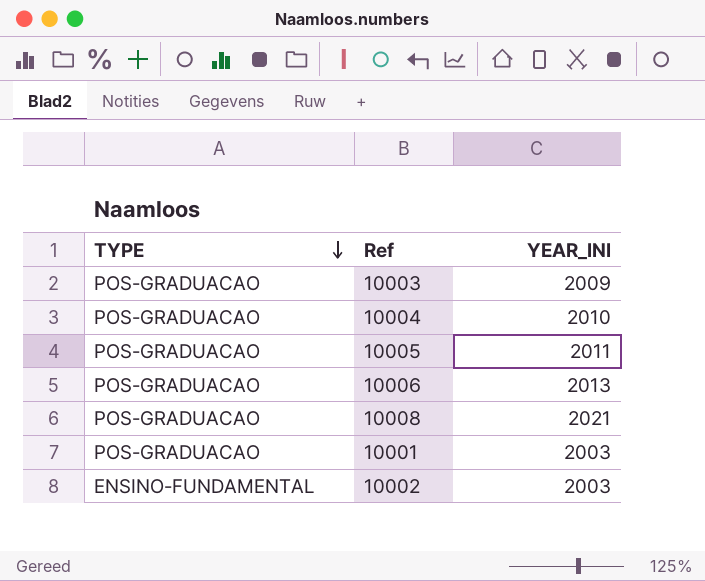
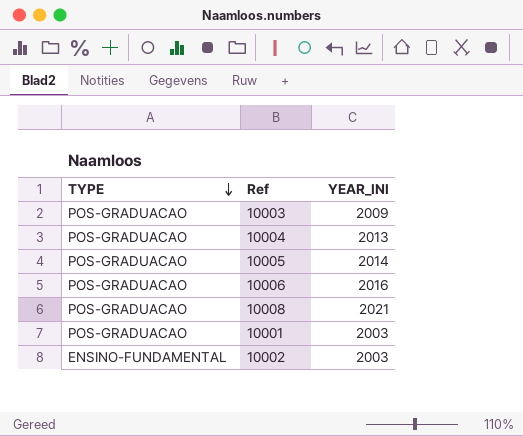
10004 | YEAR_INI: 2010 -> 2013
10005 | YEAR_INI: 2011 -> 2014
10006 | YEAR_INI: 2013 -> 2016

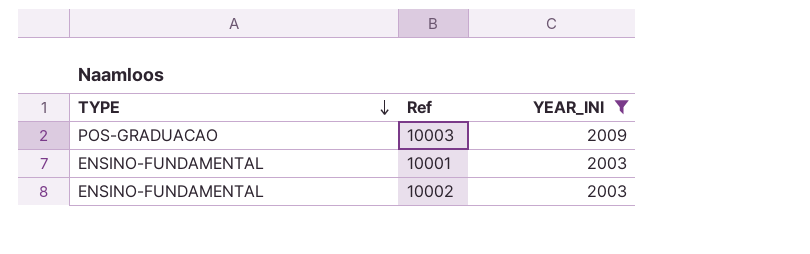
filter: none -> YEAR_INI <= 2009
10001 | TYPE: POS-GRADUACAO -> ENSINO-FUNDAMENTAL

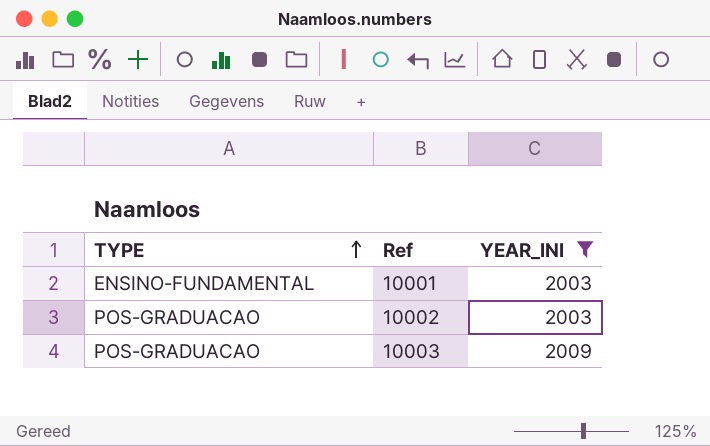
row order: TYPE descending -> TYPE ascending
10002 | TYPE: ENSINO-FUNDAMENTAL -> POS-GRADUACAO

